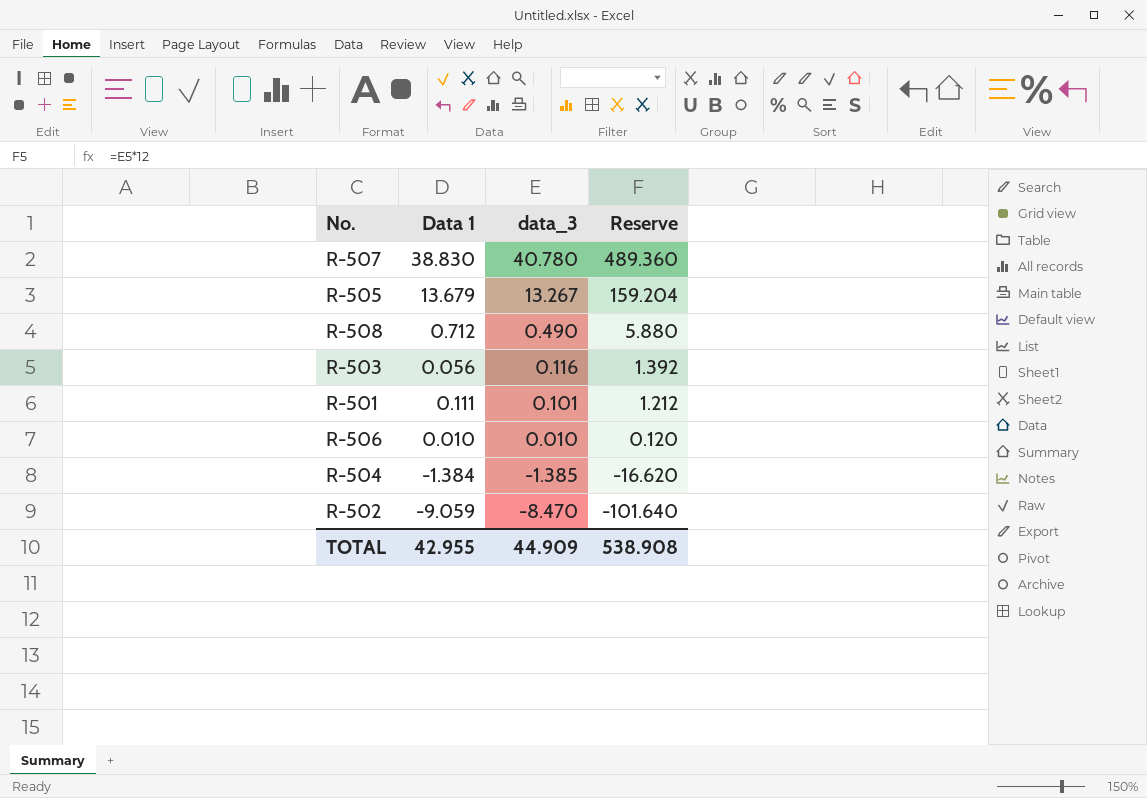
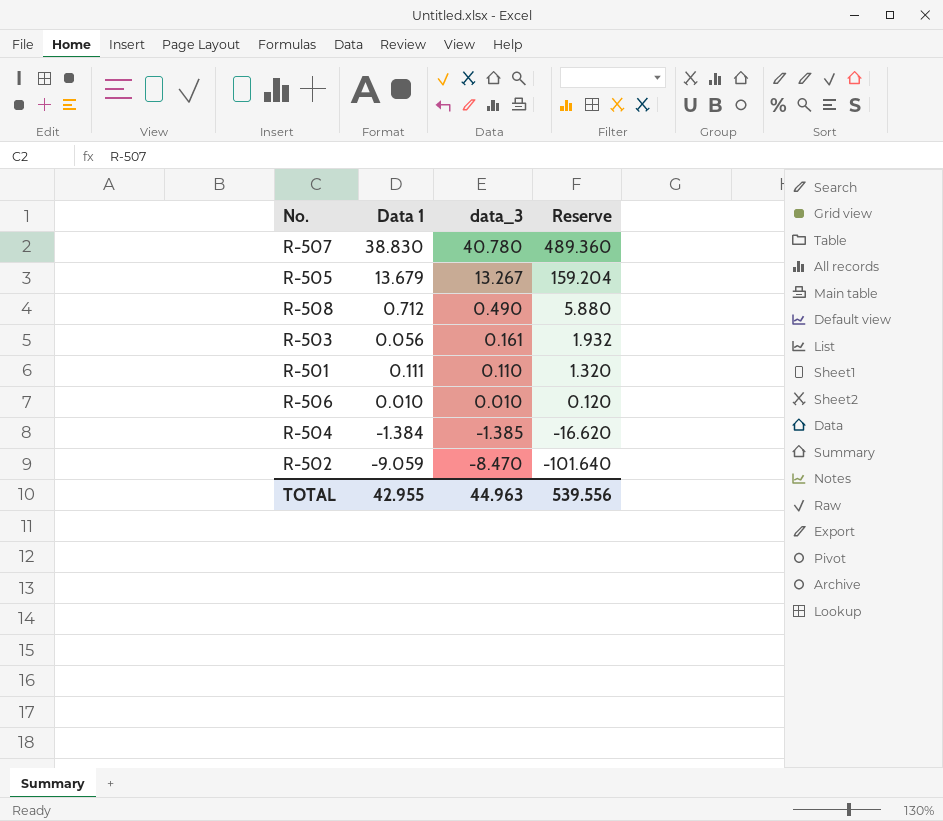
R-503 | data_3: 0.116 -> 0.161
R-503 | Reserve: 1.392 -> 1.932
R-501 | data_3: 0.101 -> 0.110
R-501 | Reserve: 1.212 -> 1.320
TOTAL | data_3: 44.909 -> 44.963
TOTAL | Reserve: 538.908 -> 539.556

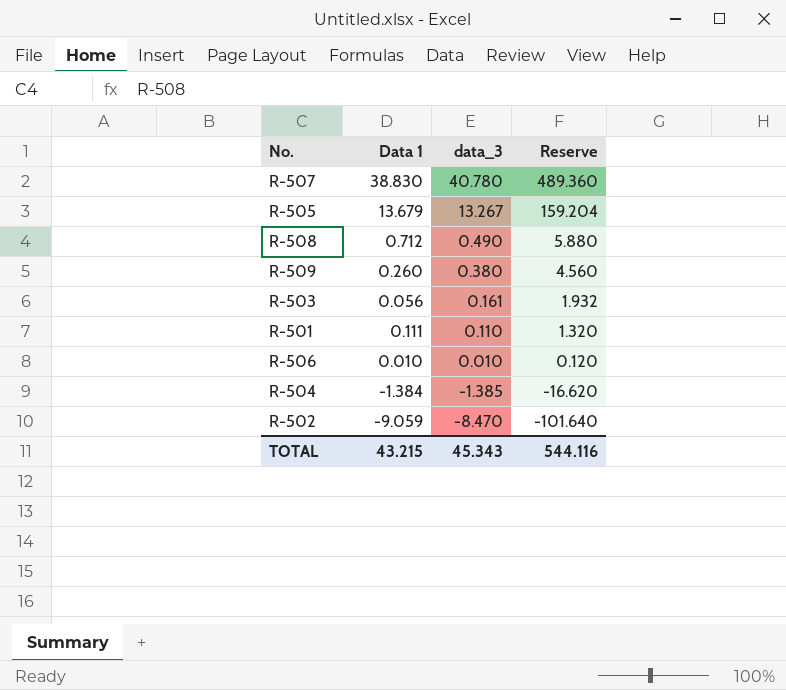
row R-509: none -> 0.260 | 0.380 | 4.560
TOTAL | Data 1: 42.955 -> 43.215
TOTAL | data_3: 44.963 -> 45.343
TOTAL | Reserve: 539.556 -> 544.116

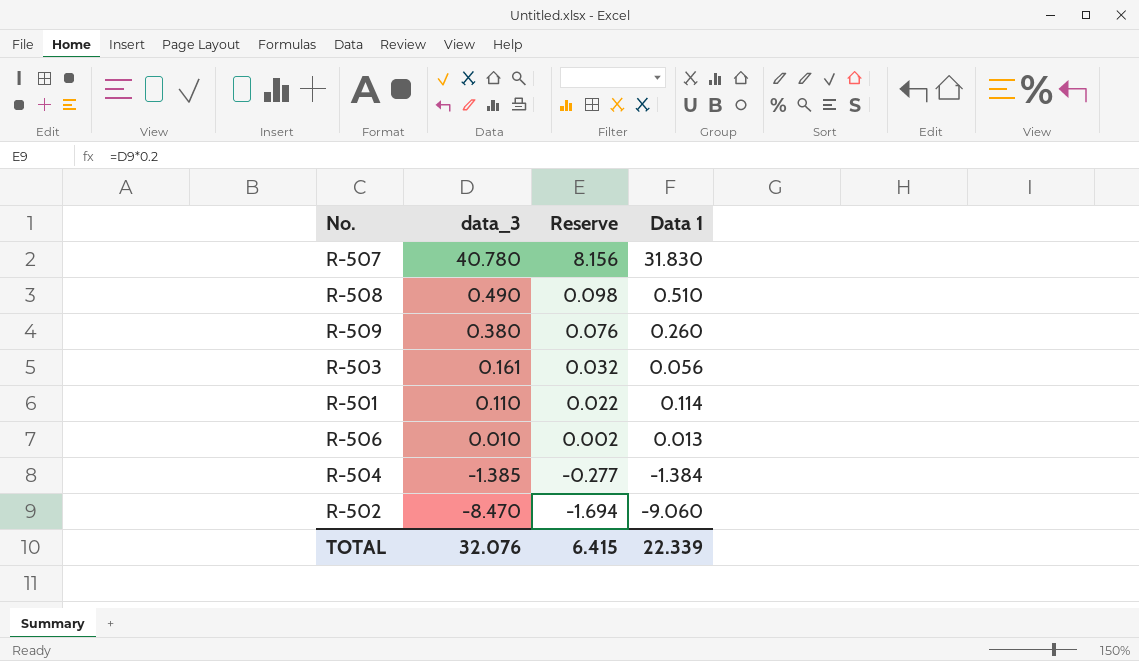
column Reserve | formula: [data_3] * 12 -> [data_3] * 0.2
column Data 1 | position: 2 -> 4
row R-505: 13.679 | 13.267 | 159.204 -> none
R-507 | Data 1: 38.830 -> 31.830
R-508 | Data 1: 0.712 -> 0.510
R-501 | Data 1: 0.111 -> 0.114
R-506 | Data 1: 0.010 -> 0.013
R-502 | Data 1: -9.059 -> -9.060
TOTAL | data_3: 45.343 -> 32.076
TOTAL | Reserve: 544.116 -> 6.415
TOTAL | Data 1: 43.215 -> 22.339

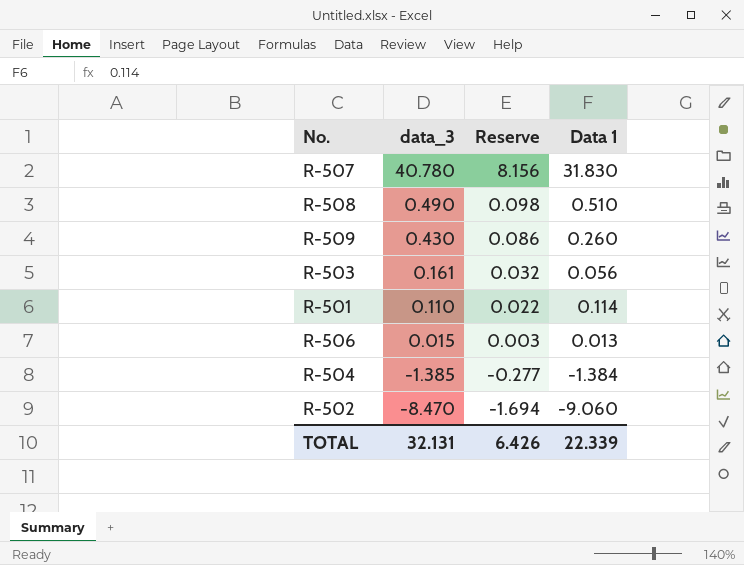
R-509 | data_3: 0.380 -> 0.430
R-509 | Reserve: 0.076 -> 0.086
R-506 | data_3: 0.010 -> 0.015
R-506 | Reserve: 0.002 -> 0.003
TOTAL | data_3: 32.076 -> 32.131
TOTAL | Reserve: 6.415 -> 6.426

